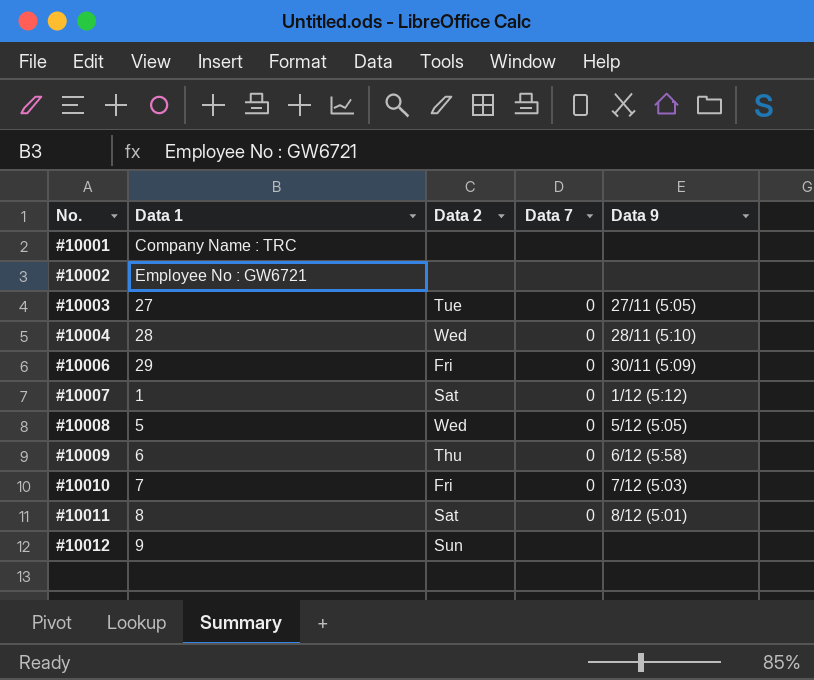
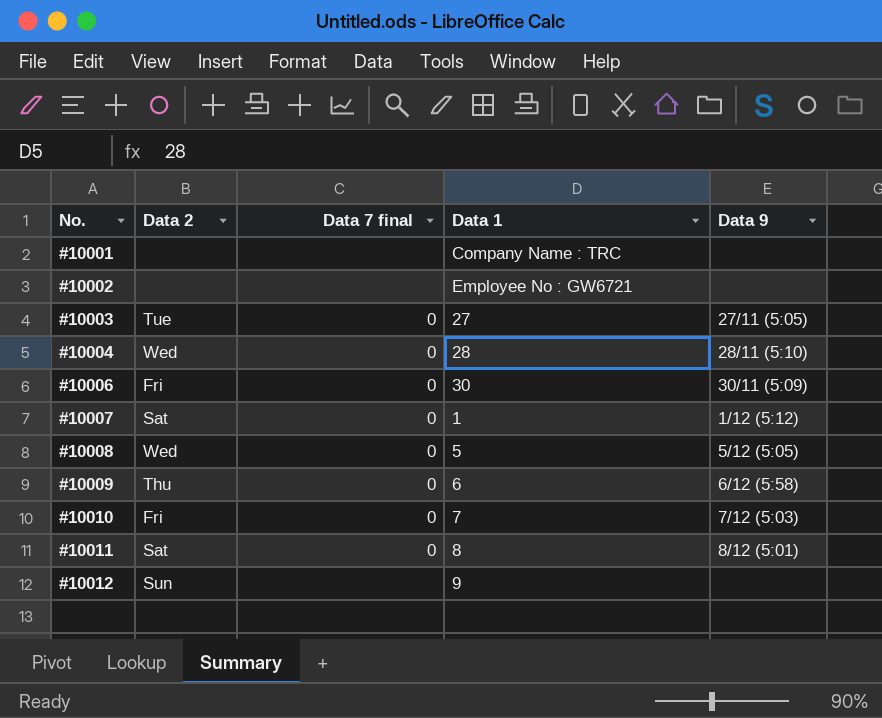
column name: Data 7 -> Data 7 final
column Data 1 | position: 2 -> 4
#10006 | Data 1: 29 -> 30

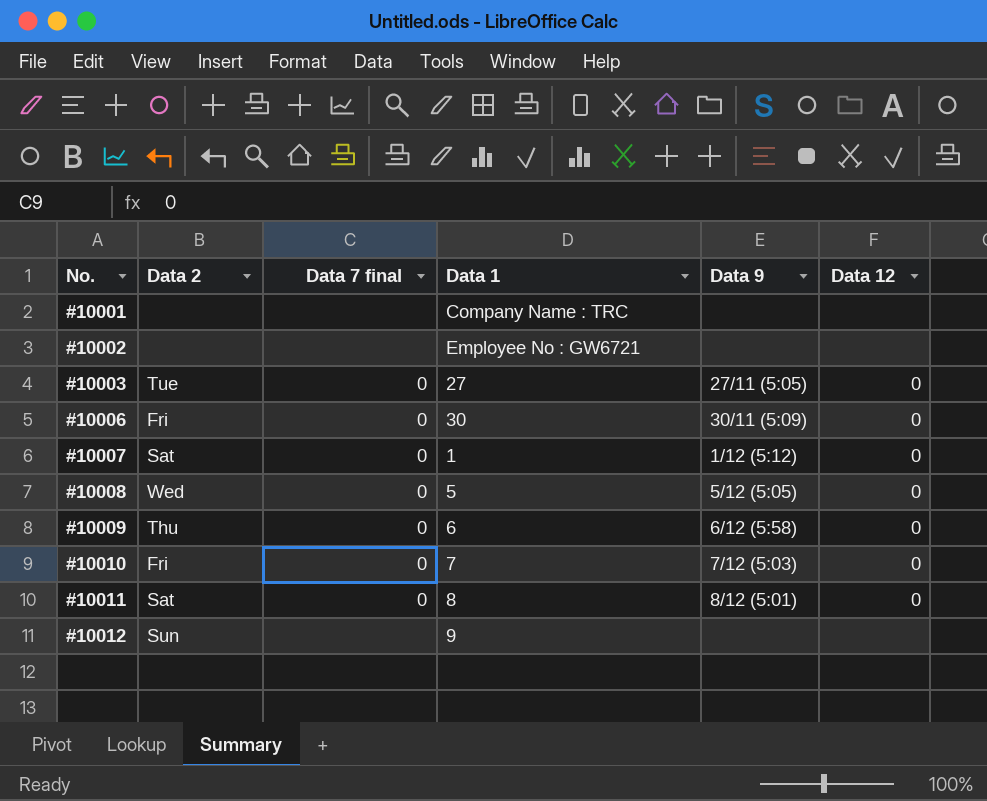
column Data 12 | position: none -> 6
row #10004: Wed | 0 | 28 | 28/11 (5:10) -> none

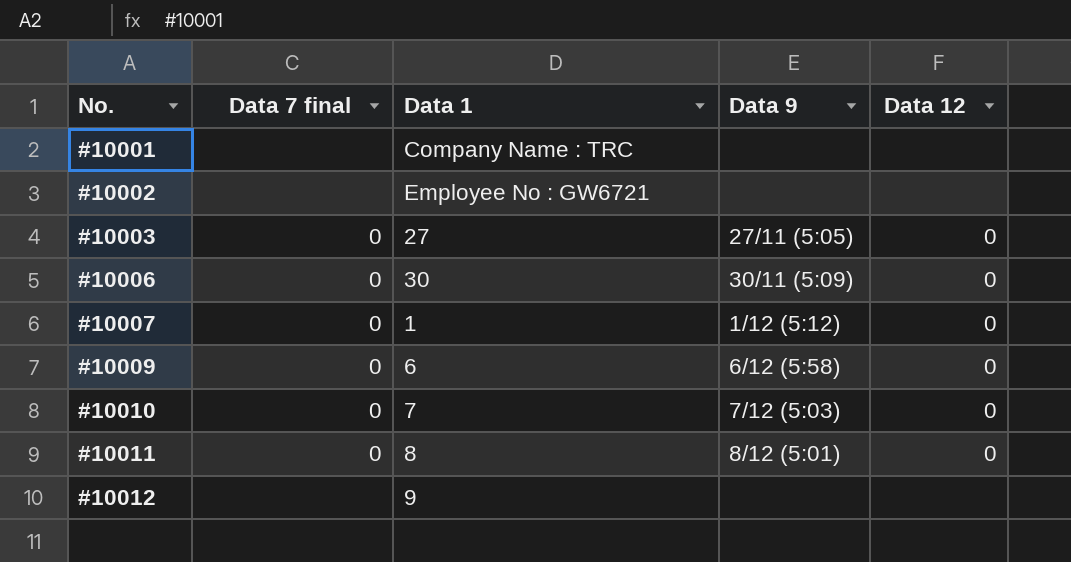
column Data 2 | position: 2 -> none
row #10008: Wed | 0 | 5 | 5/12 (5:05) | 0 -> none

